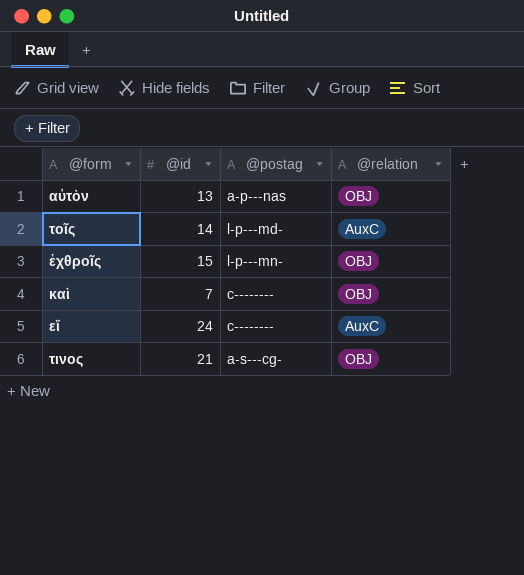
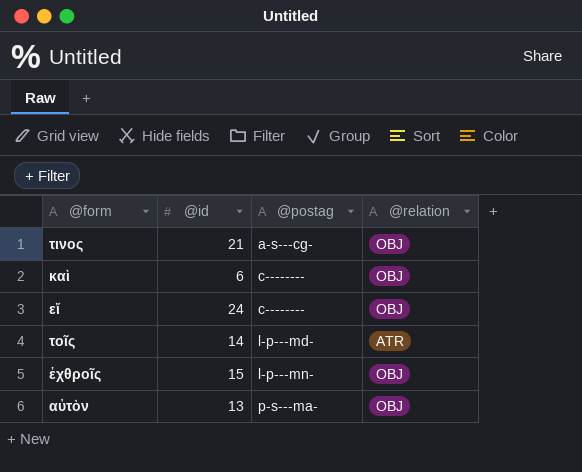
row order: none -> @postag ascending
καὶ | @id: 7 -> 6
εἴ | @relation: AuxC -> OBJ
τοῖς | @relation: AuxC -> ATR
αὐτὸν | @postag: a-p---nas -> p-s---ma-

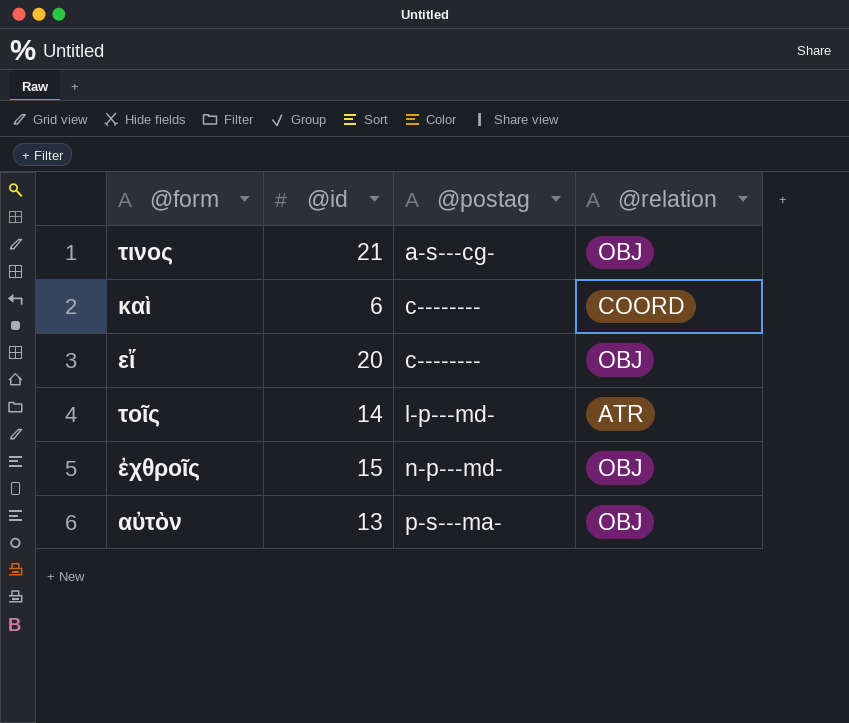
καὶ | @relation: OBJ -> COORD
εἴ | @id: 24 -> 20
ἐχθροῖς | @postag: l-p---mn- -> n-p---md-

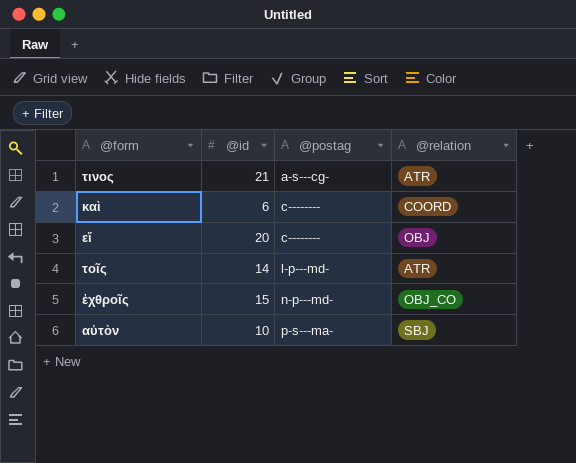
τινος | @relation: OBJ -> ATR
ἐχθροῖς | @relation: OBJ -> OBJ_CO
αὐτὸν | @id: 13 -> 10
αὐτὸν | @relation: OBJ -> SBJ

